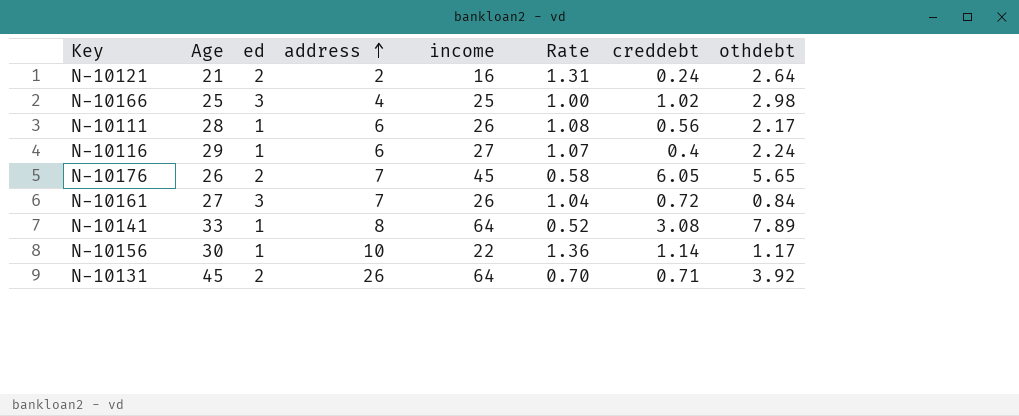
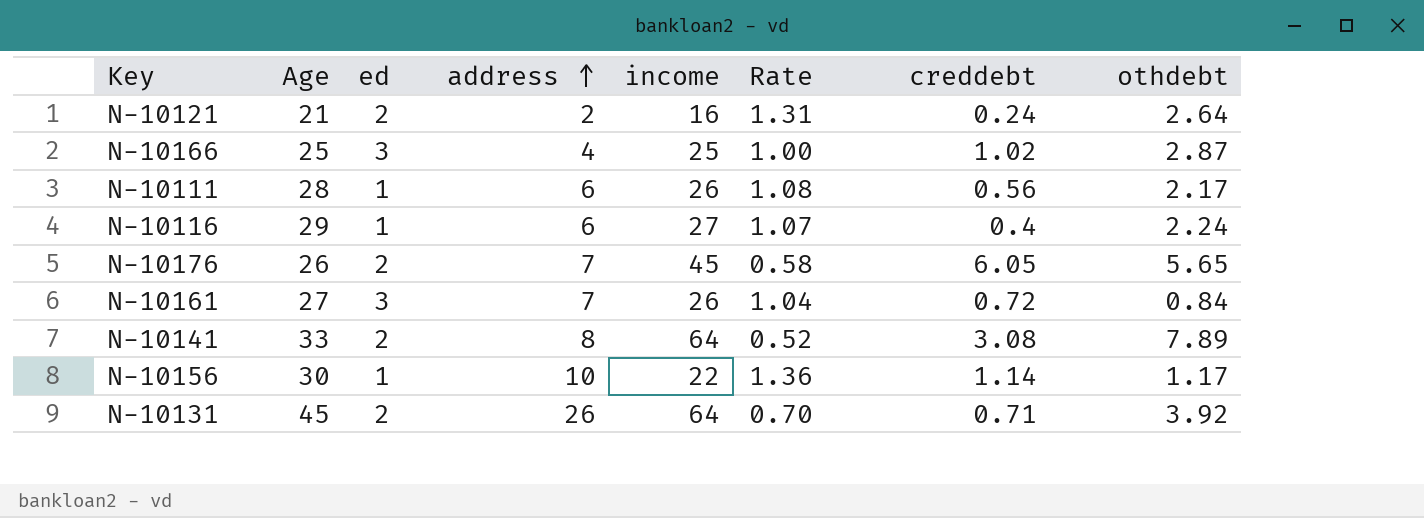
N-10166 | othdebt: 2.98 -> 2.87
N-10141 | ed: 1 -> 2

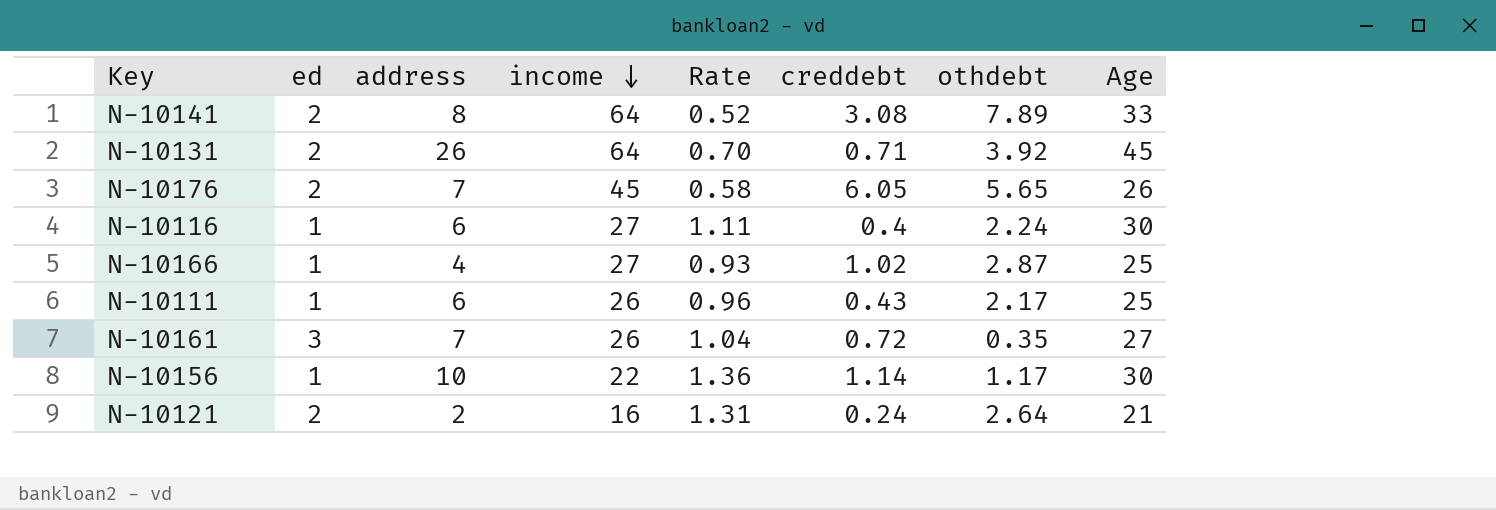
row order: address ascending -> income descending
column Age | position: 2 -> 8
N-10116 | Rate: 1.07 -> 1.11
N-10116 | Age: 29 -> 30
N-10166 | ed: 3 -> 1
N-10166 | income: 25 -> 27
N-10166 | Rate: 1.00 -> 0.93
N-10111 | Rate: 1.08 -> 0.96
N-10111 | creddebt: 0.56 -> 0.43
N-10111 | Age: 28 -> 25
N-10161 | othdebt: 0.84 -> 0.35

